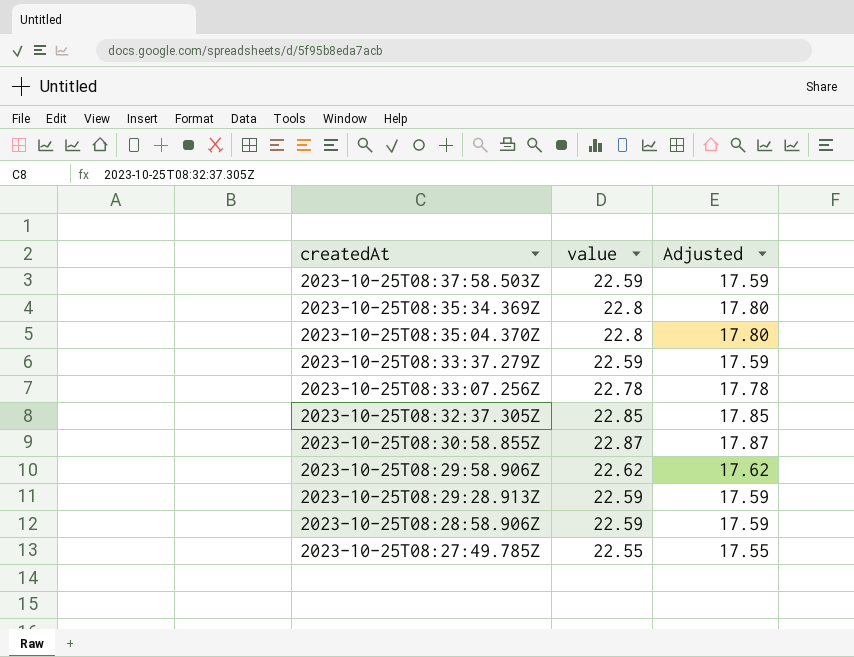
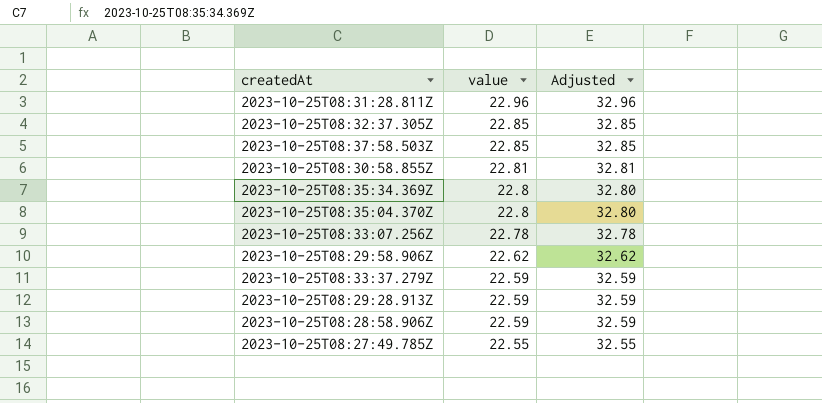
row order: createdAt descending -> value descending
column Adjusted | formula: [value] - 5 -> [value] + 10
row 2023-10-25T08:31:28.811Z: none -> 22.96 | 32.96
2023-10-25T08:37:58.503Z | value: 22.59 -> 22.85
2023-10-25T08:30:58.855Z | value: 22.87 -> 22.81

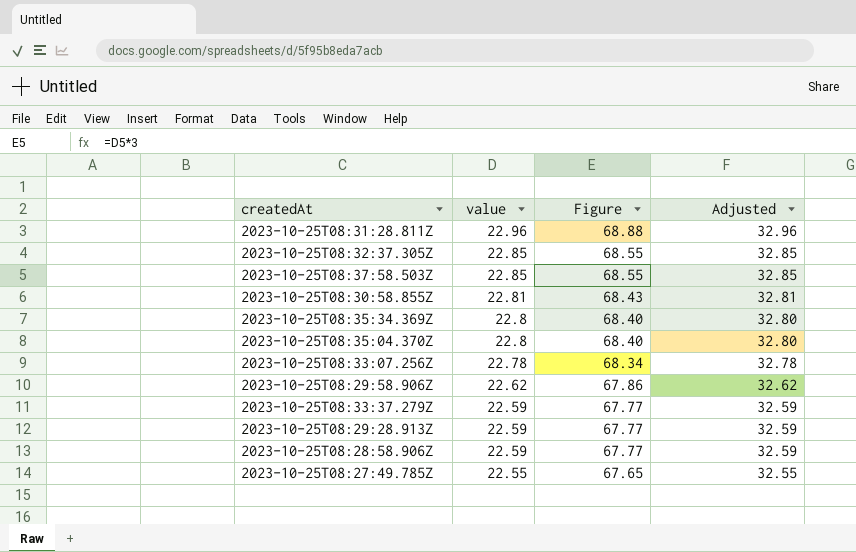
column Figure | formula: none -> [value] * 3

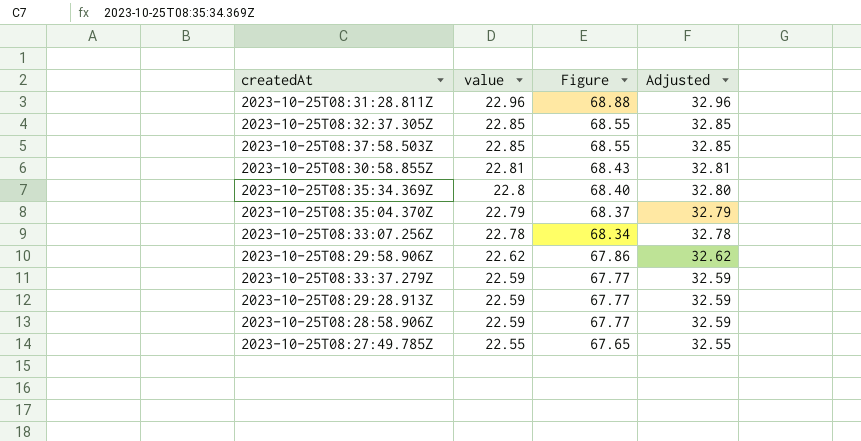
2023-10-25T08:35:04.370Z | value: 22.8 -> 22.79
2023-10-25T08:35:04.370Z | Figure: 68.40 -> 68.37
2023-10-25T08:35:04.370Z | Adjusted: 32.80 -> 32.79

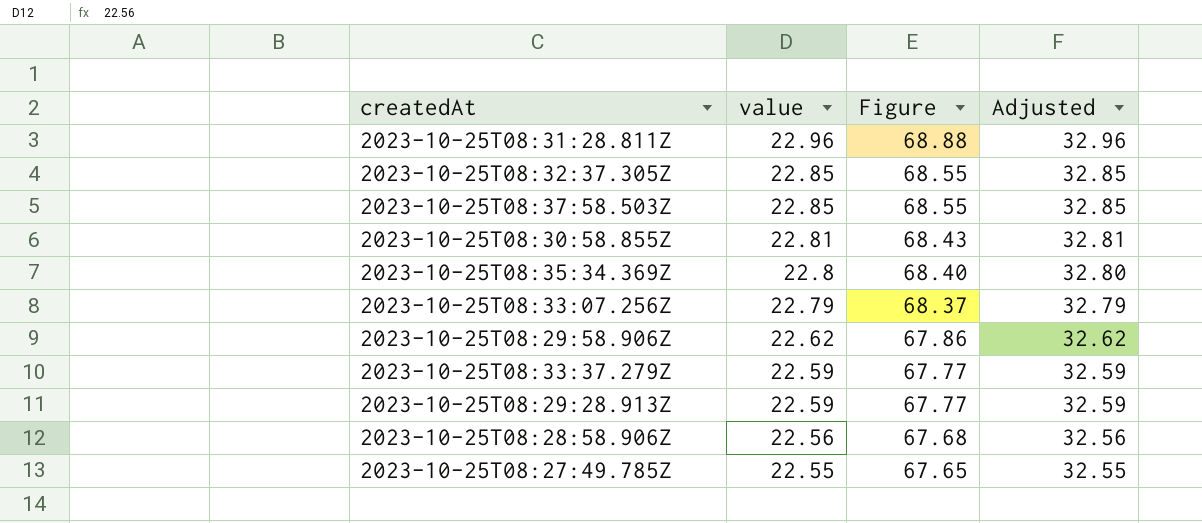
row 2023-10-25T08:35:04.370Z: 22.79 | 68.37 | 32.79 -> none
2023-10-25T08:33:07.256Z | value: 22.78 -> 22.79
2023-10-25T08:33:07.256Z | Figure: 68.34 -> 68.37
2023-10-25T08:33:07.256Z | Adjusted: 32.78 -> 32.79
2023-10-25T08:28:58.906Z | value: 22.59 -> 22.56
2023-10-25T08:28:58.906Z | Figure: 67.77 -> 67.68
2023-10-25T08:28:58.906Z | Adjusted: 32.59 -> 32.56

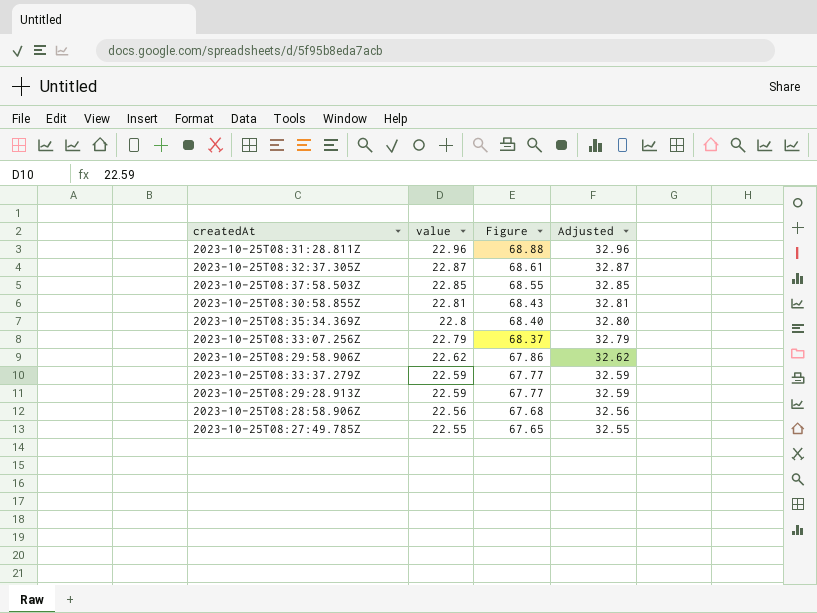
2023-10-25T08:32:37.305Z | value: 22.85 -> 22.87
2023-10-25T08:32:37.305Z | Figure: 68.55 -> 68.61
2023-10-25T08:32:37.305Z | Adjusted: 32.85 -> 32.87

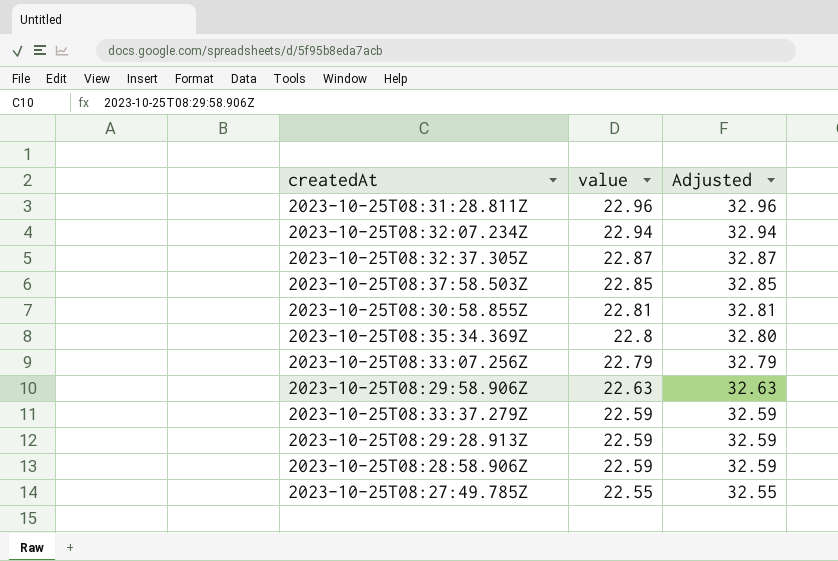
column Figure | formula: [value] * 3 -> none
row 2023-10-25T08:32:07.234Z: none -> 22.94 | 32.94
2023-10-25T08:29:58.906Z | value: 22.62 -> 22.63
2023-10-25T08:29:58.906Z | Adjusted: 32.62 -> 32.63
2023-10-25T08:28:58.906Z | value: 22.56 -> 22.59
2023-10-25T08:28:58.906Z | Adjusted: 32.56 -> 32.59

